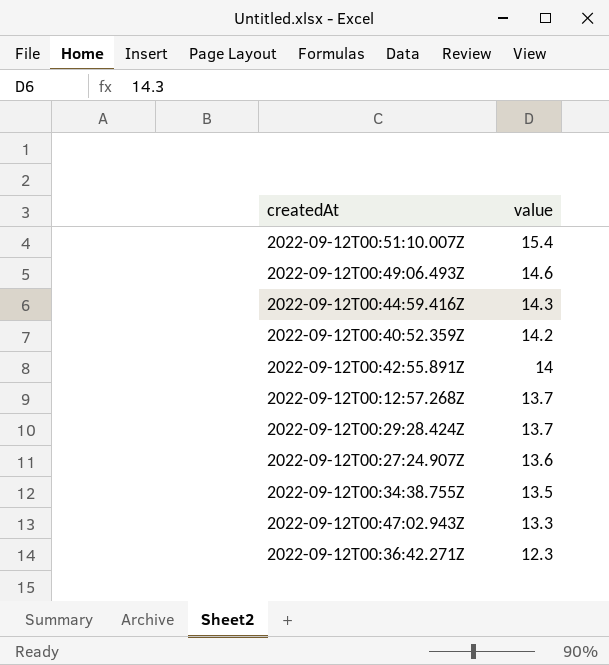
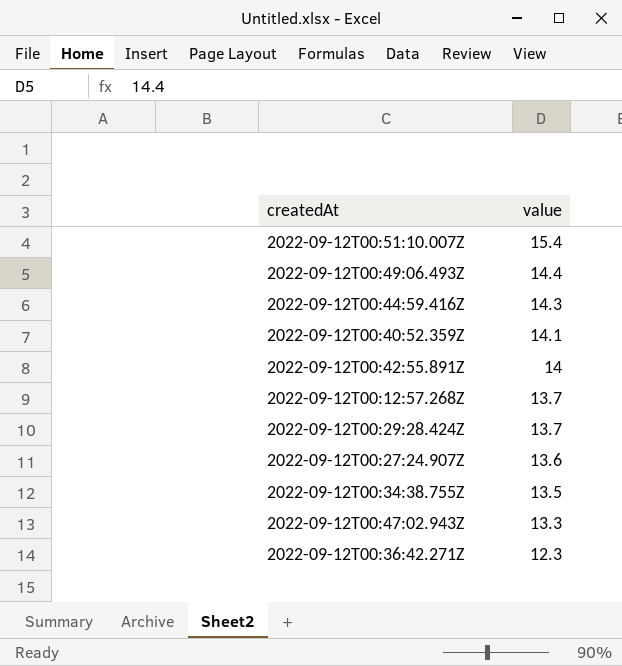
2022-09-12T00:49:06.493Z | value: 14.6 -> 14.4
2022-09-12T00:40:52.359Z | value: 14.2 -> 14.1

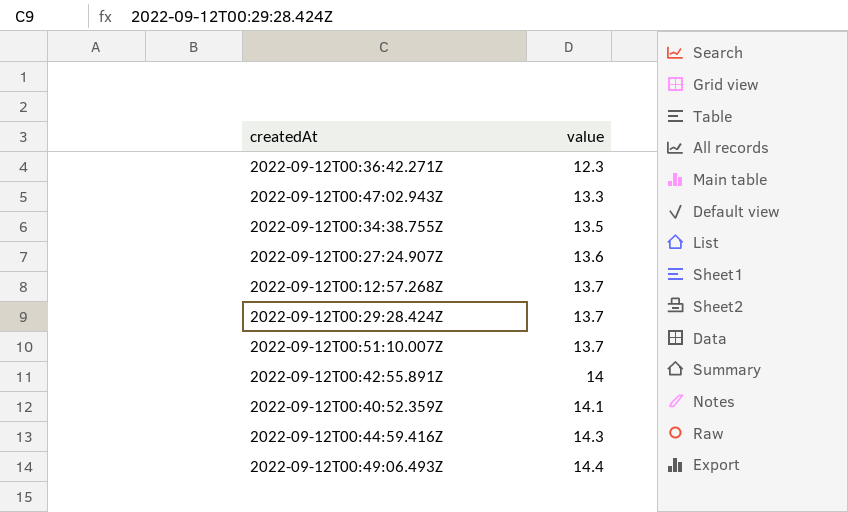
row order: value descending -> value ascending
2022-09-12T00:51:10.007Z | value: 15.4 -> 13.7

